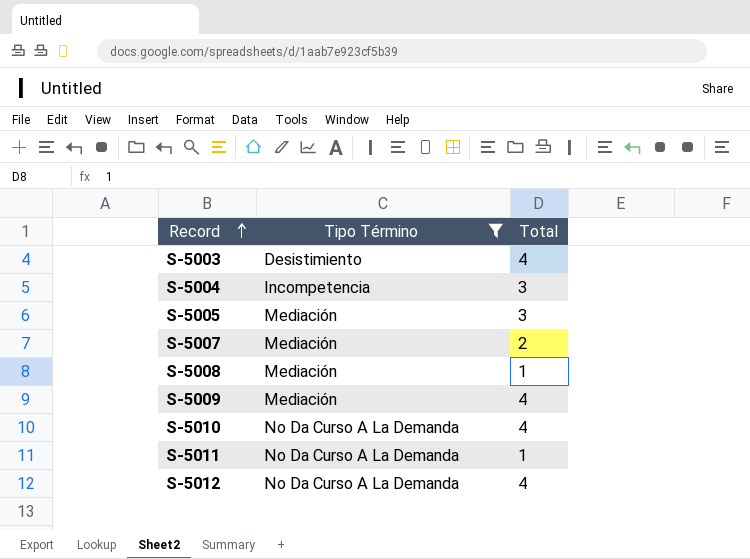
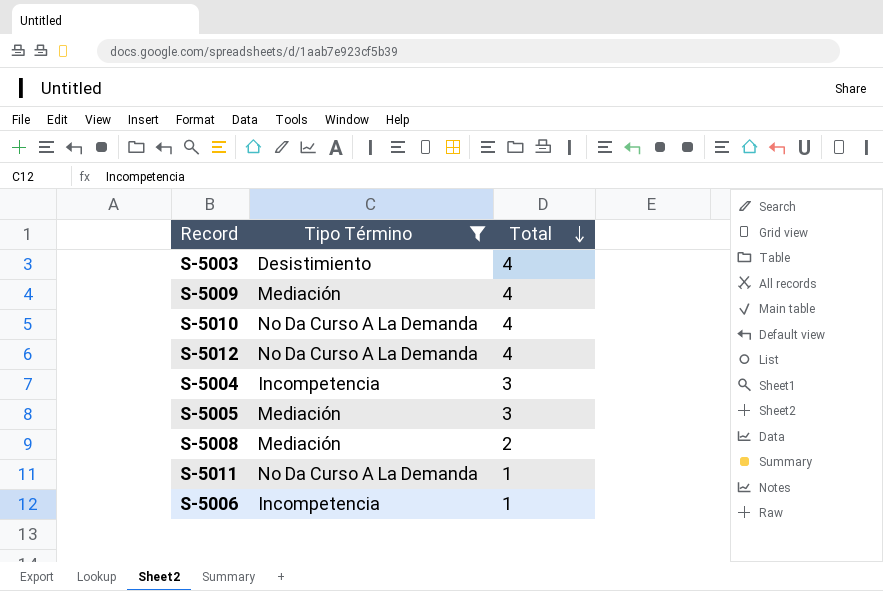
row order: Record ascending -> Total descending
row S-5007: Mediación | 2 -> none
S-5008 | Total: 1 -> 2
row S-5006: none -> Incompetencia | 1

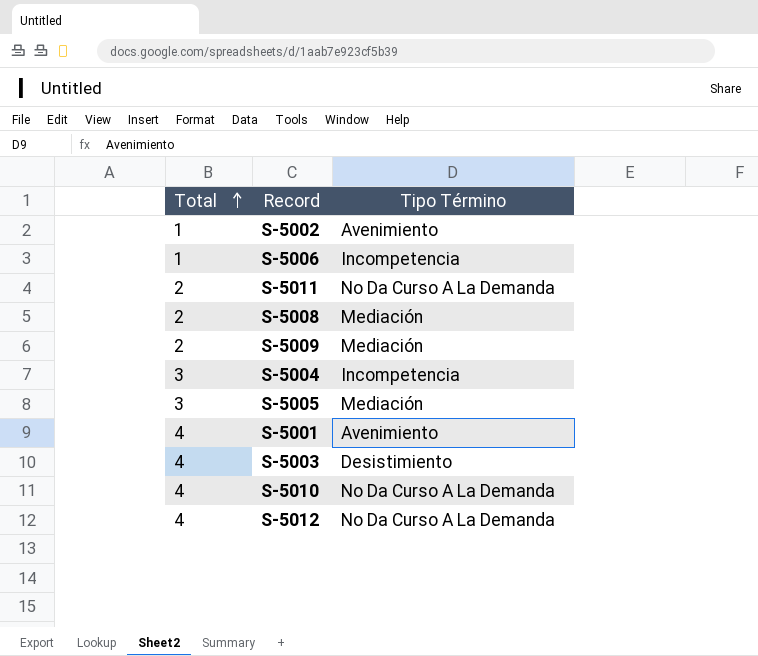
filter: Tipo Término != Avenimiento -> none
row order: Total descending -> Total ascending
column Total | position: 3 -> 1
S-5011 | Total: 1 -> 2
S-5009 | Total: 4 -> 2

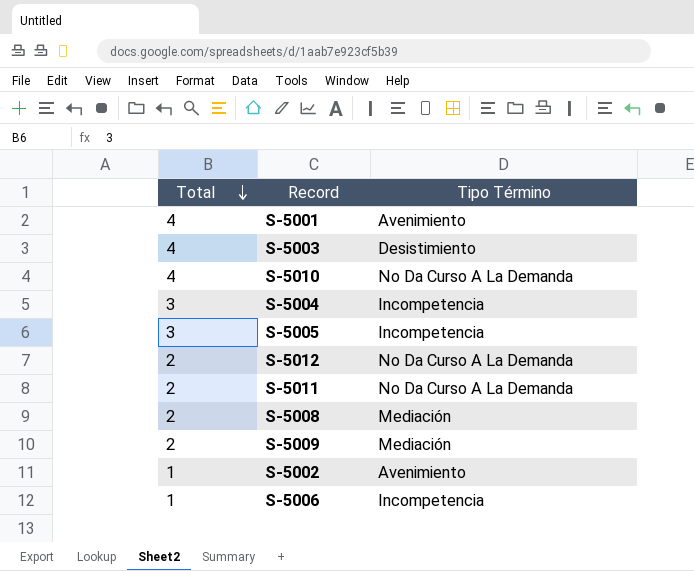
row order: Total ascending -> Total descending
S-5005 | Tipo Término: Mediación -> Incompetencia
S-5012 | Total: 4 -> 2

